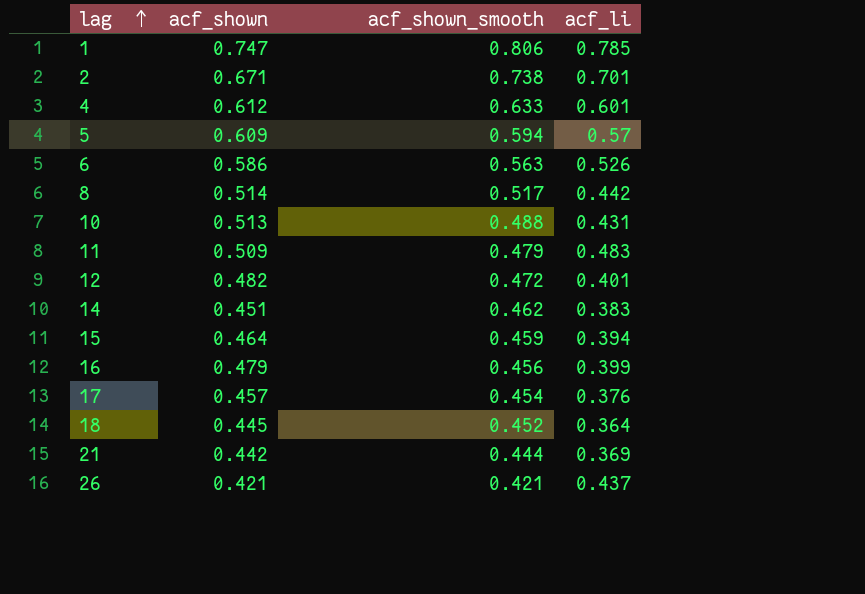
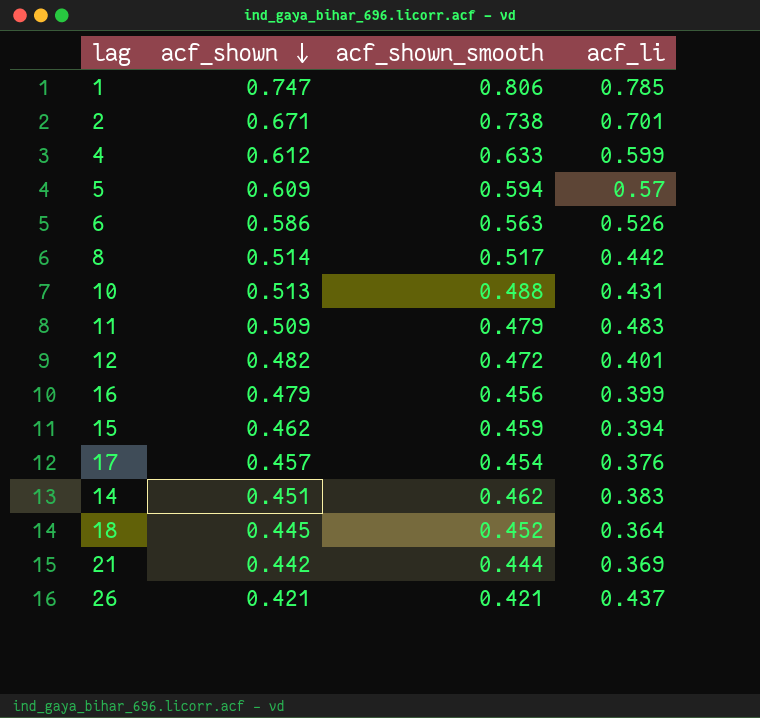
row order: lag ascending -> acf_shown descending
4 | acf_li: 0.601 -> 0.599
15 | acf_shown: 0.464 -> 0.462

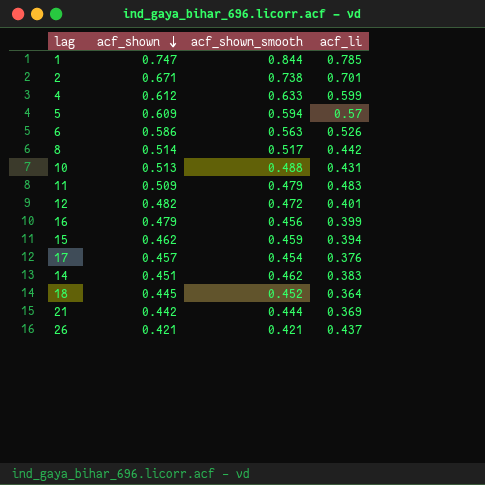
1 | acf_shown_smooth: 0.806 -> 0.844

